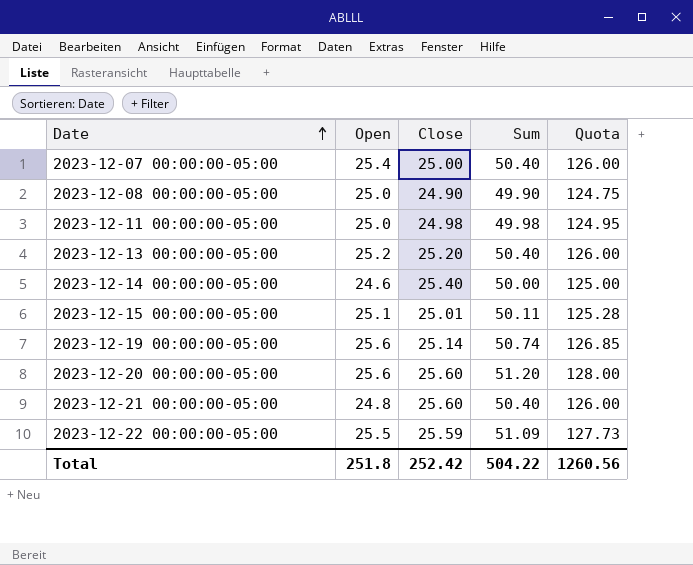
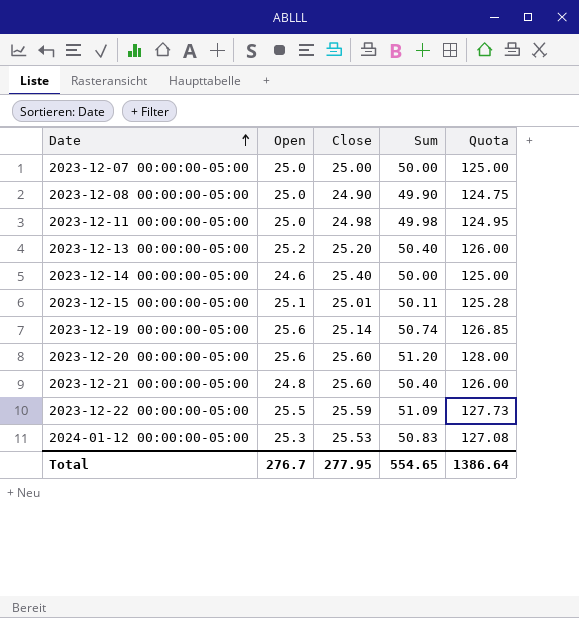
2023-12-07 00:00:00-05:00 | Open: 25.4 -> 25.0
2023-12-07 00:00:00-05:00 | Sum: 50.40 -> 50.00
2023-12-07 00:00:00-05:00 | Quota: 126.00 -> 125.00
row 2024-01-12 00:00:00-05:00: none -> 25.3 | 25.53 | 50.83 | 127.08
Total | Open: 251.8 -> 276.7
Total | Close: 252.42 -> 277.95
Total | Sum: 504.22 -> 554.65
Total | Quota: 1260.56 -> 1386.64

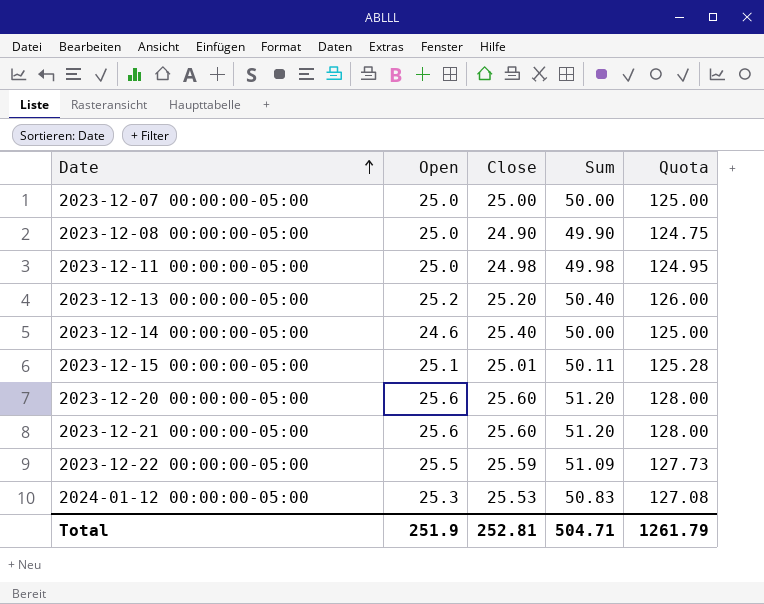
row 2023-12-19 00:00:00-05:00: 25.6 | 25.14 | 50.74 | 126.85 -> none
2023-12-21 00:00:00-05:00 | Open: 24.8 -> 25.6
2023-12-21 00:00:00-05:00 | Sum: 50.40 -> 51.20
2023-12-21 00:00:00-05:00 | Quota: 126.00 -> 128.00
Total | Open: 276.7 -> 251.9
Total | Close: 277.95 -> 252.81
Total | Sum: 554.65 -> 504.71
Total | Quota: 1386.64 -> 1261.79

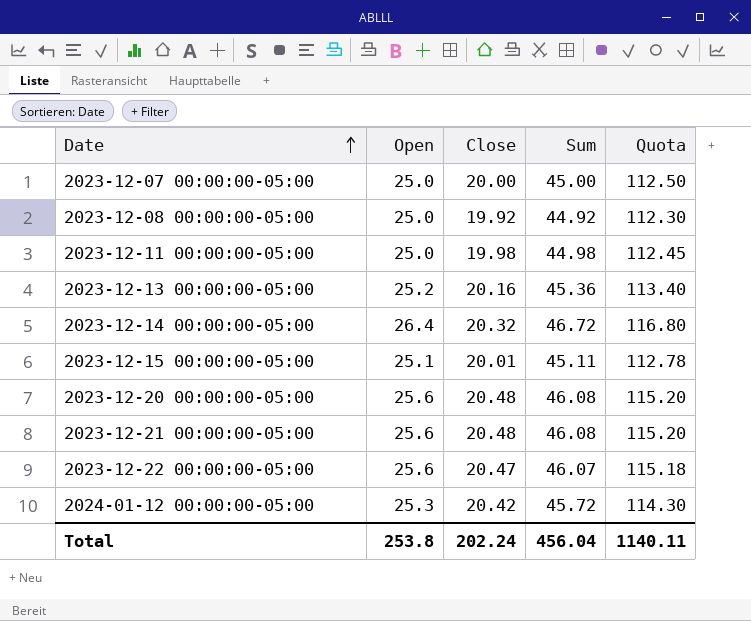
2023-12-07 00:00:00-05:00 | Close: 25.00 -> 20.00
2023-12-07 00:00:00-05:00 | Sum: 50.00 -> 45.00
2023-12-07 00:00:00-05:00 | Quota: 125.00 -> 112.50
2023-12-08 00:00:00-05:00 | Close: 24.90 -> 19.92
2023-12-08 00:00:00-05:00 | Sum: 49.90 -> 44.92
2023-12-08 00:00:00-05:00 | Quota: 124.75 -> 112.30
2023-12-11 00:00:00-05:00 | Close: 24.98 -> 19.98
2023-12-11 00:00:00-05:00 | Sum: 49.98 -> 44.98
2023-12-11 00:00:00-05:00 | Quota: 124.95 -> 112.45
2023-12-13 00:00:00-05:00 | Close: 25.20 -> 20.16
2023-12-13 00:00:00-05:00 | Sum: 50.40 -> 45.36
2023-12-13 00:00:00-05:00 | Quota: 126.00 -> 113.40
2023-12-14 00:00:00-05:00 | Open: 24.6 -> 26.4
2023-12-14 00:00:00-05:00 | Close: 25.40 -> 20.32
2023-12-14 00:00:00-05:00 | Sum: 50.00 -> 46.72
2023-12-14 00:00:00-05:00 | Quota: 125.00 -> 116.80
2023-12-15 00:00:00-05:00 | Close: 25.01 -> 20.01
2023-12-15 00:00:00-05:00 | Sum: 50.11 -> 45.11
2023-12-15 00:00:00-05:00 | Quota: 125.28 -> 112.78
2023-12-20 00:00:00-05:00 | Close: 25.60 -> 20.48
2023-12-20 00:00:00-05:00 | Sum: 51.20 -> 46.08
2023-12-20 00:00:00-05:00 | Quota: 128.00 -> 115.20
2023-12-21 00:00:00-05:00 | Close: 25.60 -> 20.48
2023-12-21 00:00:00-05:00 | Sum: 51.20 -> 46.08
2023-12-21 00:00:00-05:00 | Quota: 128.00 -> 115.20
2023-12-22 00:00:00-05:00 | Open: 25.5 -> 25.6
2023-12-22 00:00:00-05:00 | Close: 25.59 -> 20.47
2023-12-22 00:00:00-05:00 | Sum: 51.09 -> 46.07
2023-12-22 00:00:00-05:00 | Quota: 127.73 -> 115.18
2024-01-12 00:00:00-05:00 | Close: 25.53 -> 20.42
2024-01-12 00:00:00-05:00 | Sum: 50.83 -> 45.72
2024-01-12 00:00:00-05:00 | Quota: 127.08 -> 114.30
Total | Open: 251.9 -> 253.8
Total | Close: 252.81 -> 202.24
Total | Sum: 504.71 -> 456.04
Total | Quota: 1261.79 -> 1140.11

